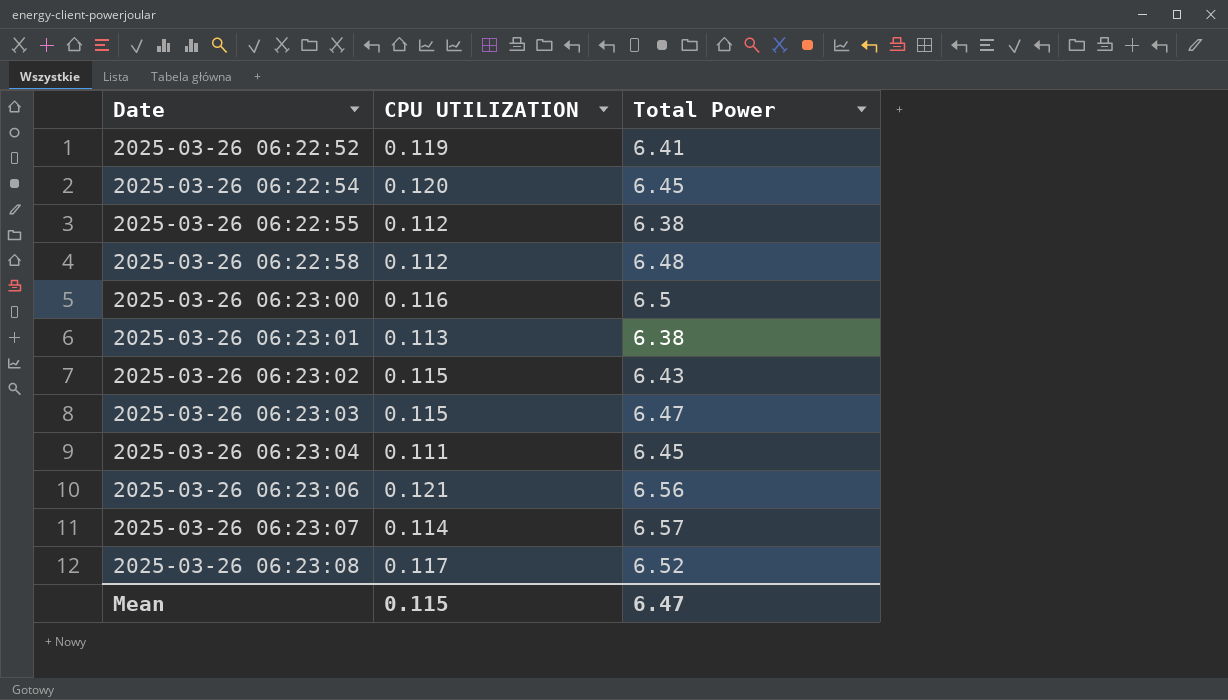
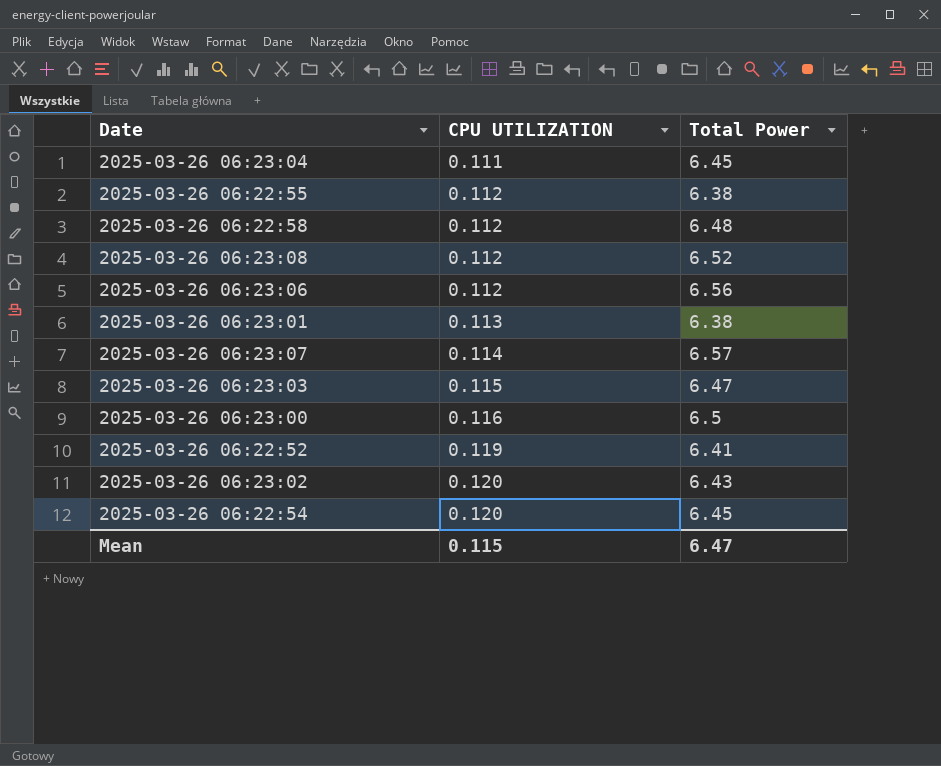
row order: Date ascending -> CPU UTILIZATION ascending
2025-03-26 06:23:08 | CPU UTILIZATION: 0.117 -> 0.112
2025-03-26 06:23:06 | CPU UTILIZATION: 0.121 -> 0.112
2025-03-26 06:23:02 | CPU UTILIZATION: 0.115 -> 0.120

